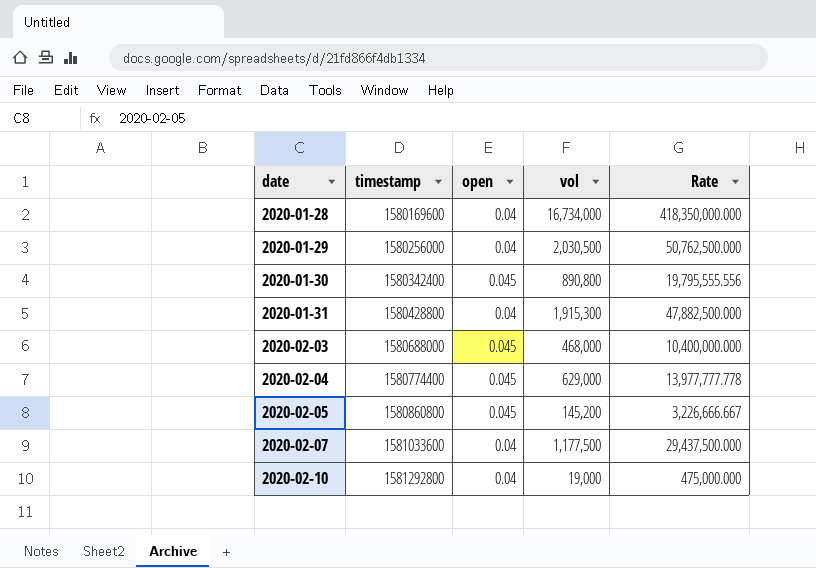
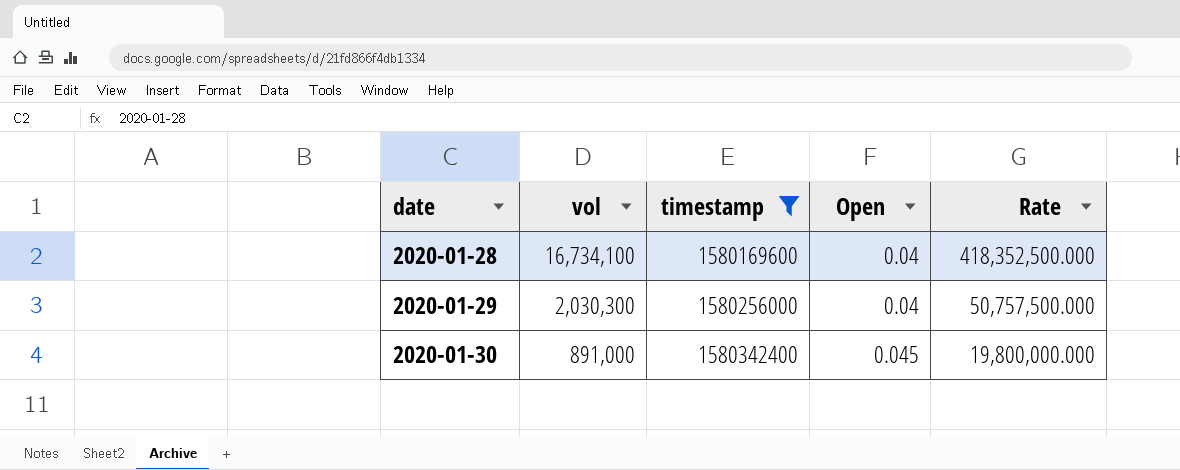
filter: none -> timestamp <= 1580342400
column vol | position: 4 -> 2
column name: open -> Open
2020-01-28 | vol: 16,734,000 -> 16,734,100
2020-01-28 | Rate: 418,350,000.000 -> 418,352,500.000
2020-01-29 | vol: 2,030,500 -> 2,030,300
2020-01-29 | Rate: 50,762,500.000 -> 50,757,500.000
2020-01-30 | vol: 890,800 -> 891,000
2020-01-30 | Rate: 19,795,555.556 -> 19,800,000.000

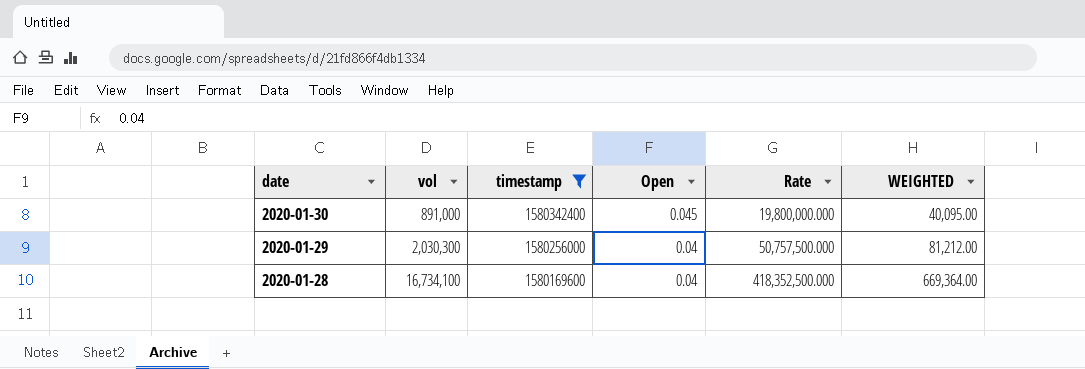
row order: date ascending -> date descending
column WEIGHTED | formula: none -> [vol] * [Open]

